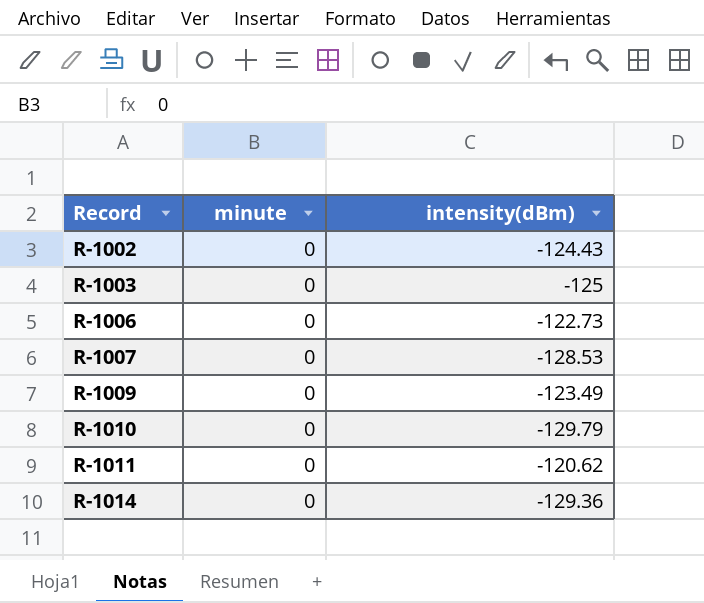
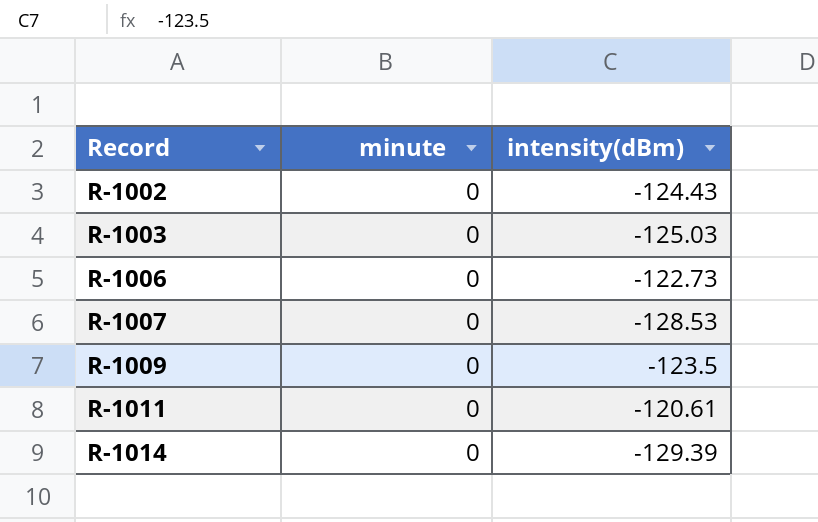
row R-1010: 0 | -129.79 -> none
R-1003 | intensity(dBm): -125 -> -125.03
R-1009 | intensity(dBm): -123.49 -> -123.5
R-1011 | intensity(dBm): -120.62 -> -120.61
R-1014 | intensity(dBm): -129.36 -> -129.39

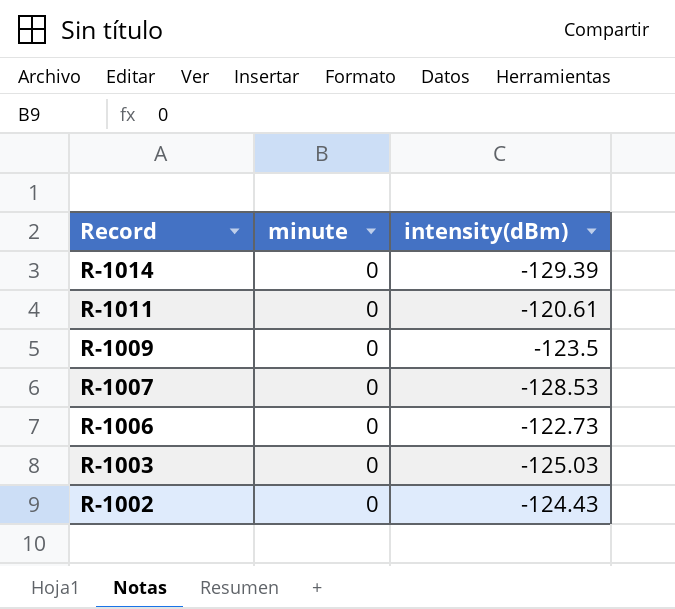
row order: Record ascending -> Record descending

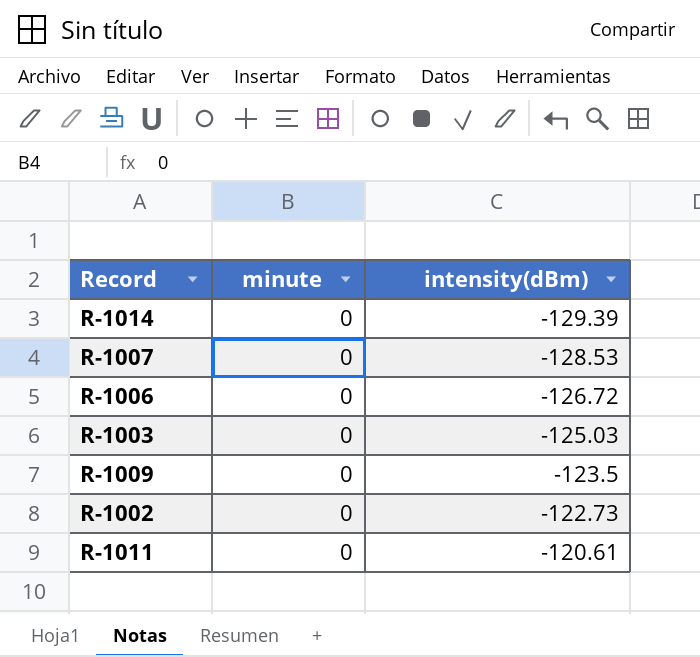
row order: Record descending -> intensity(dBm) ascending
R-1006 | intensity(dBm): -122.73 -> -126.72
R-1002 | intensity(dBm): -124.43 -> -122.73

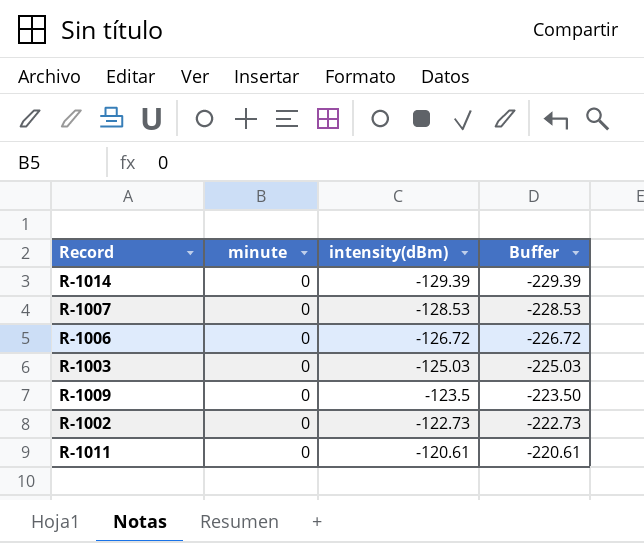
column Buffer | formula: none -> [intensity(dBm)] - 100

